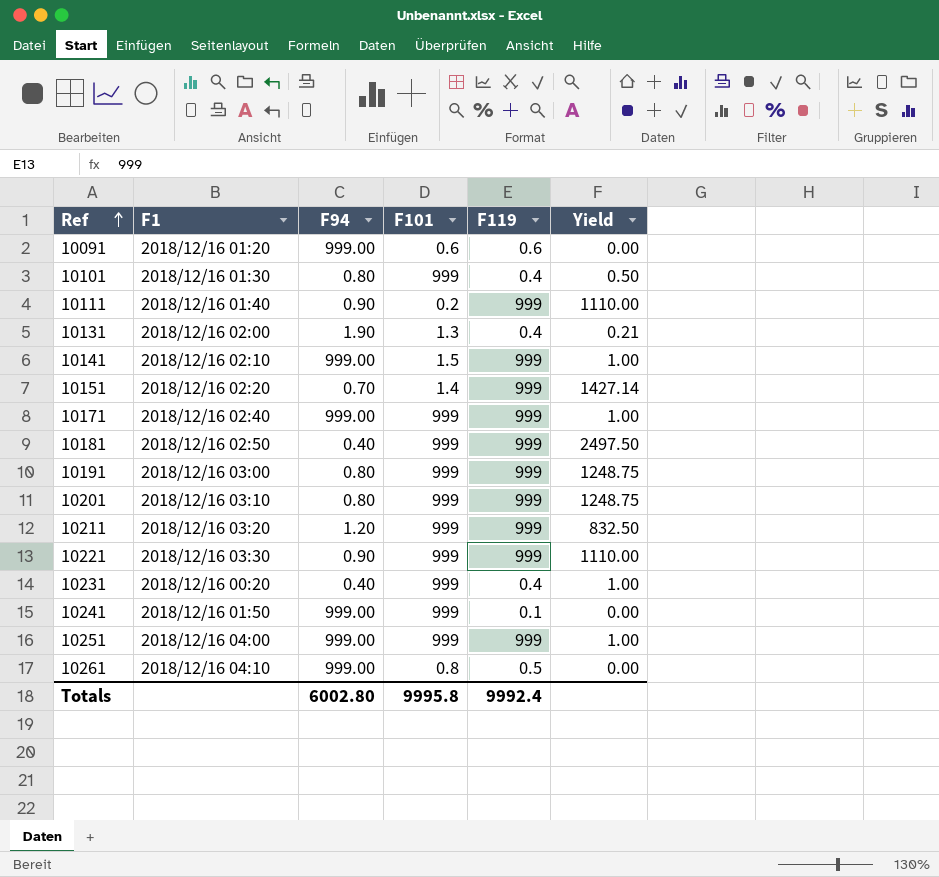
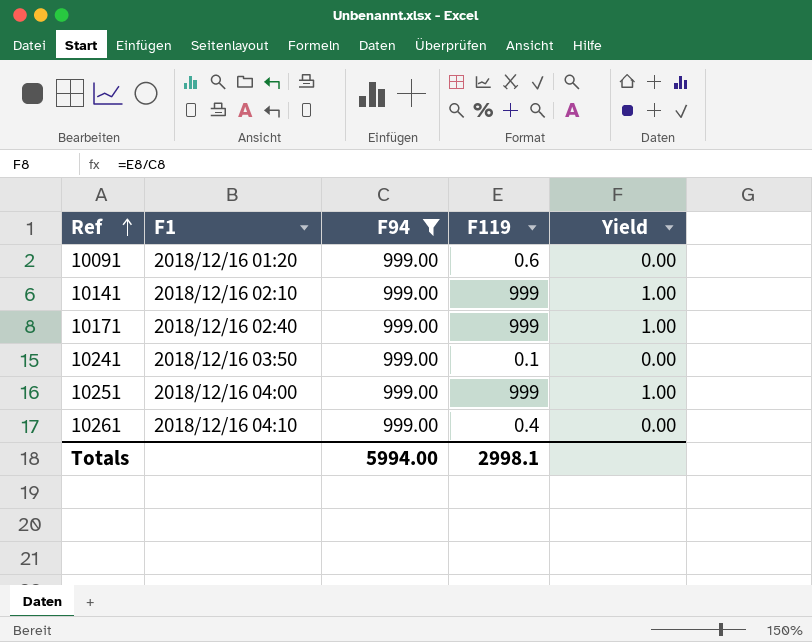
filter: none -> F94 = 999.00
column F101 | position: 4 -> none
10241 | F1: 2018/12/16 01:50 -> 2018/12/16 03:50
10261 | F119: 0.5 -> 0.4
Totals | F94: 6002.80 -> 5994.00
Totals | F119: 9992.4 -> 2998.1

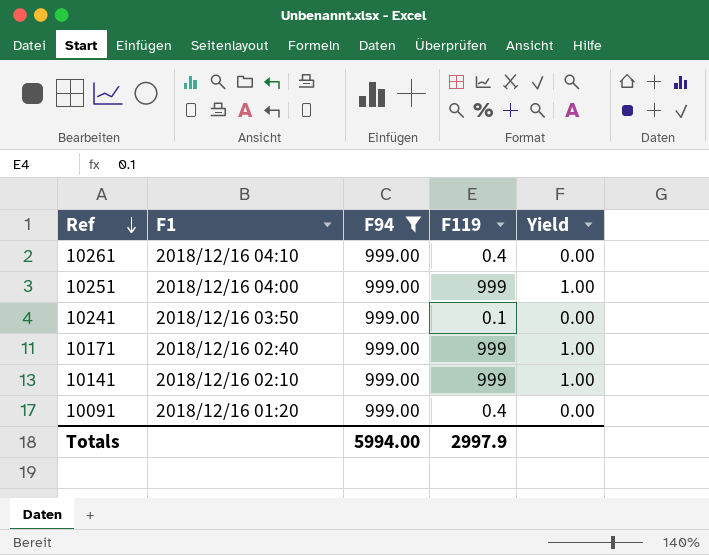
row order: Ref ascending -> Ref descending
10091 | F119: 0.6 -> 0.4
Totals | F119: 2998.1 -> 2997.9

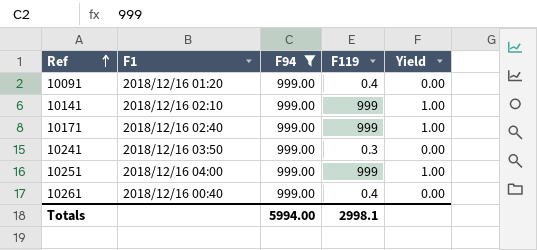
row order: Ref descending -> Ref ascending
10241 | F119: 0.1 -> 0.3
10261 | F1: 2018/12/16 04:10 -> 2018/12/16 00:40
Totals | F119: 2997.9 -> 2998.1

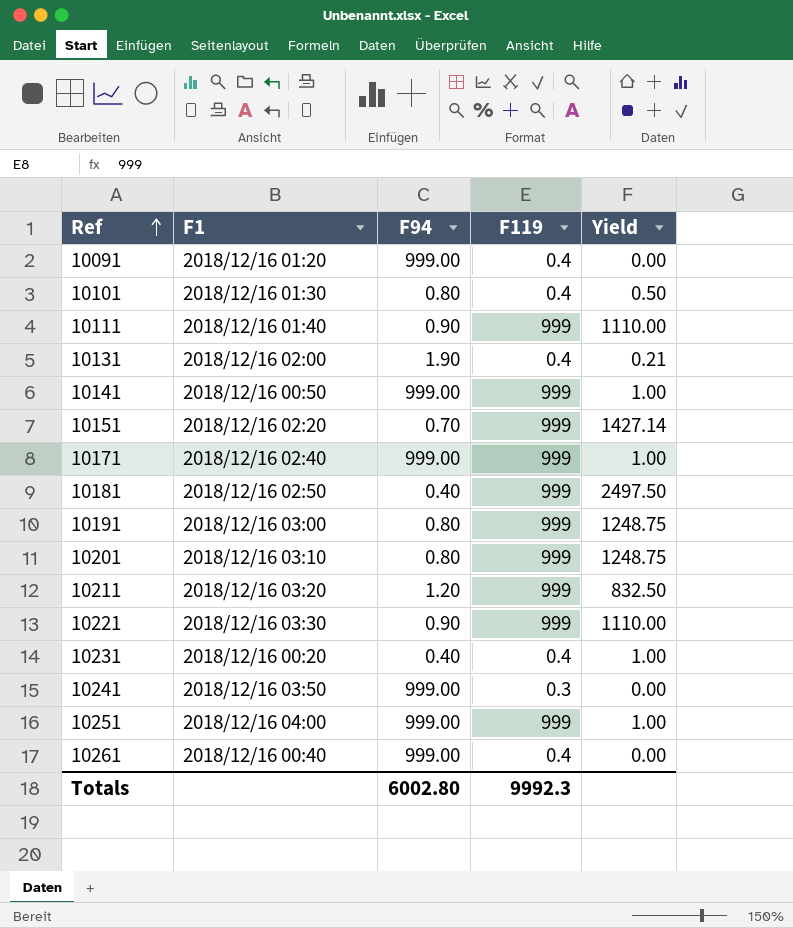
filter: F94 = 999.00 -> none
10141 | F1: 2018/12/16 02:10 -> 2018/12/16 00:50
Totals | F94: 5994.00 -> 6002.80
Totals | F119: 2998.1 -> 9992.3

